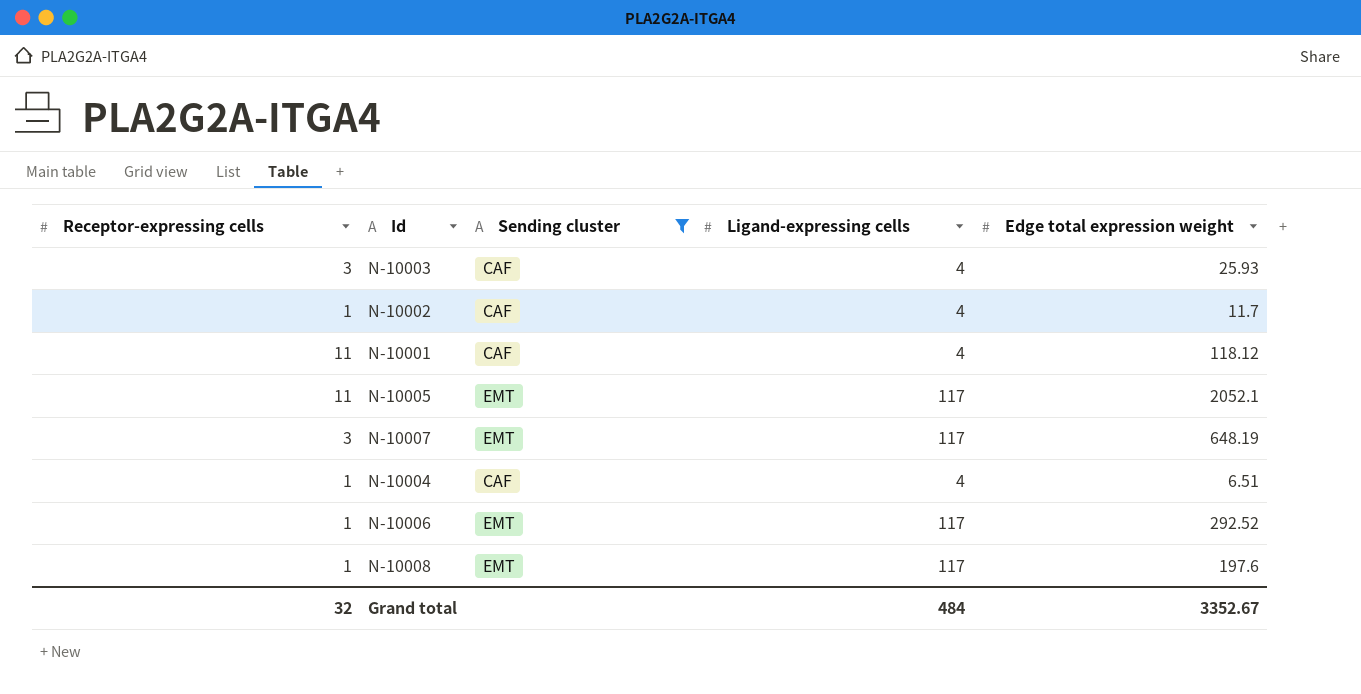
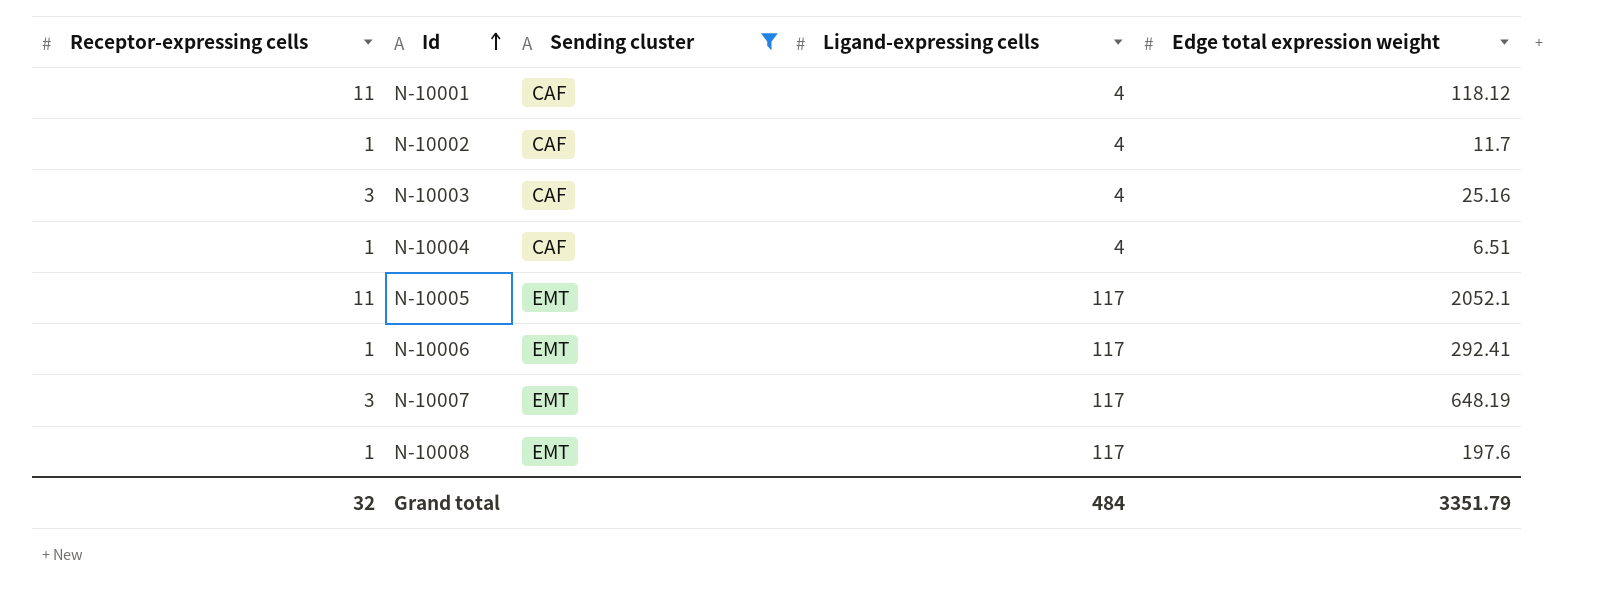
row order: none -> Id ascending
N-10003 | Edge total expression weight: 25.93 -> 25.16
N-10006 | Edge total expression weight: 292.52 -> 292.41
Grand total | Edge total expression weight: 3352.67 -> 3351.79

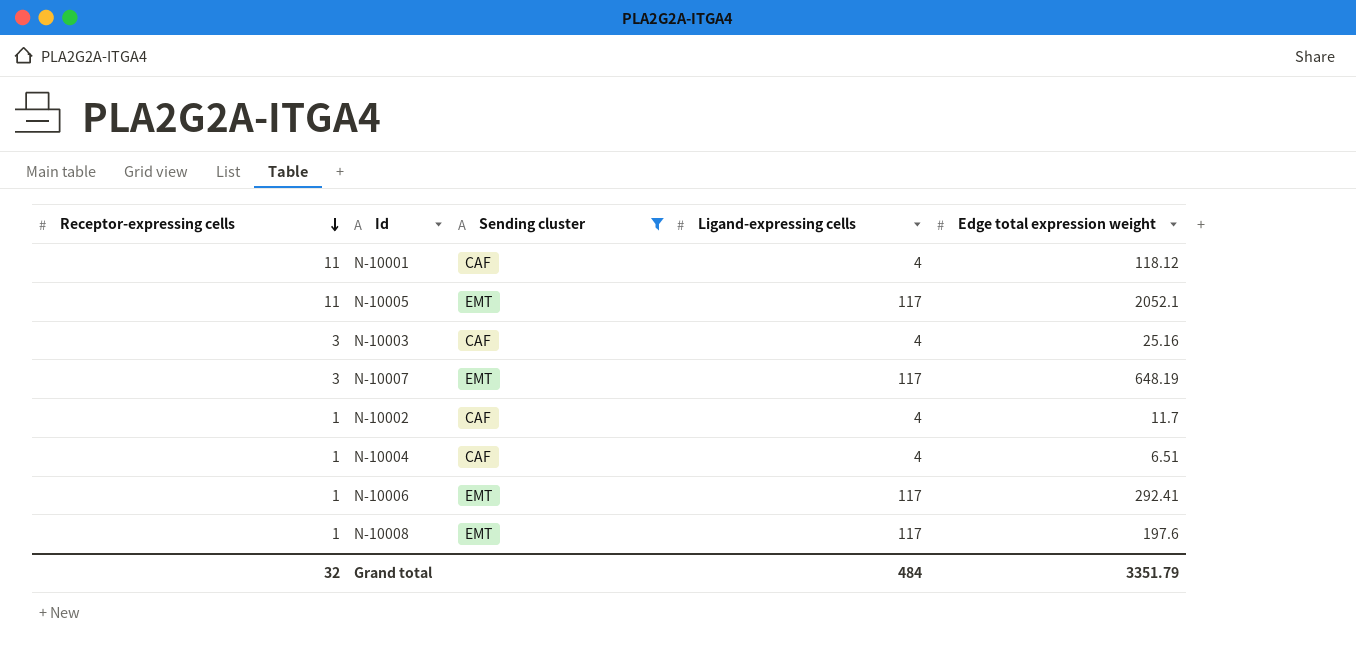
row order: Id ascending -> Receptor-expressing cells descending

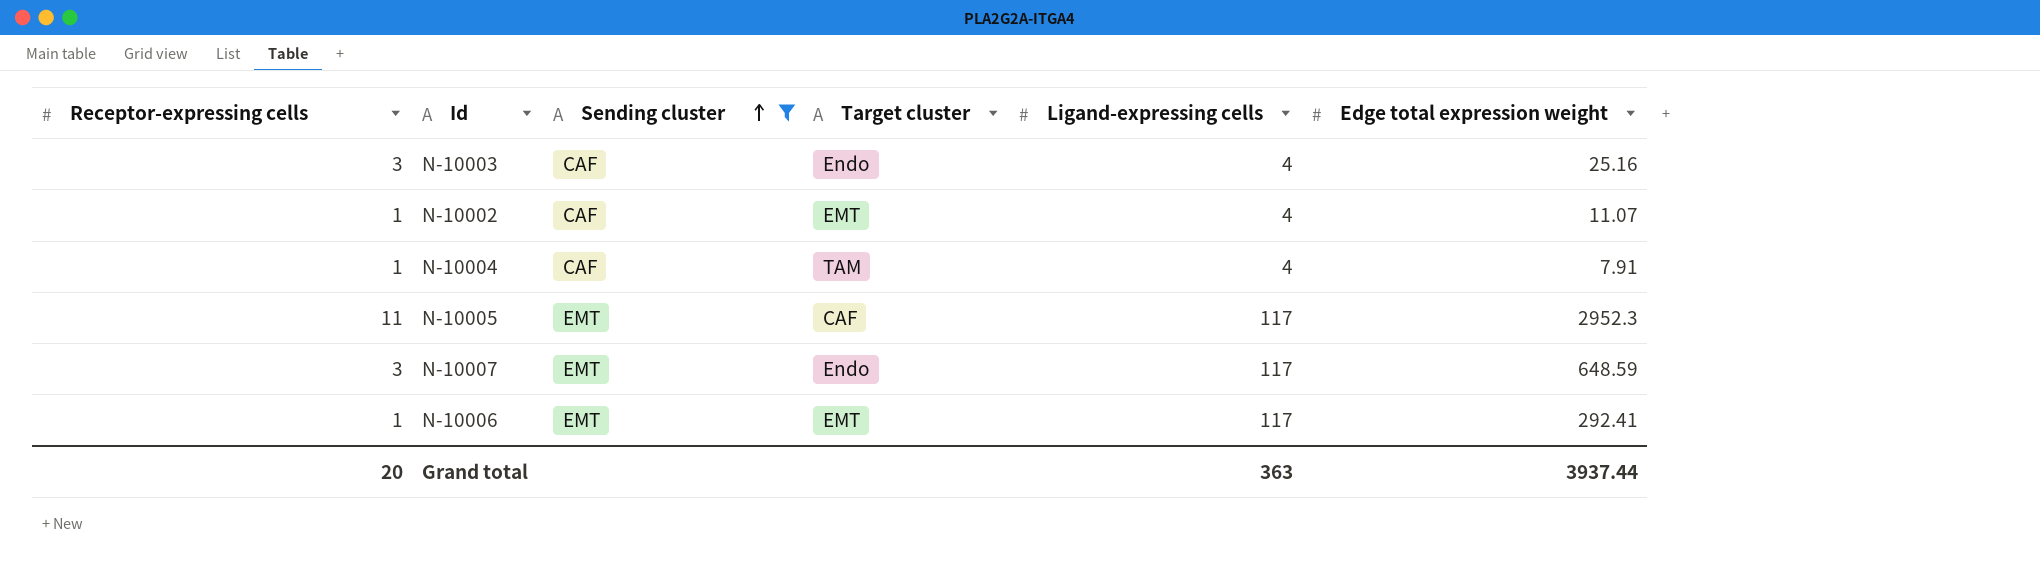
row order: Receptor-expressing cells descending -> Sending cluster ascending
column Target cluster | position: none -> 4
row N-10001: 11 | CAF | 4 | 118.12 -> none
row N-10008: 1 | EMT | 117 | 197.6 -> none
N-10002 | Edge total expression weight: 11.7 -> 11.07
N-10004 | Edge total expression weight: 6.51 -> 7.91
N-10005 | Edge total expression weight: 2052.1 -> 2952.3
N-10007 | Edge total expression weight: 648.19 -> 648.59
Grand total | Receptor-expressing cells: 32 -> 20
Grand total | Ligand-expressing cells: 484 -> 363
Grand total | Edge total expression weight: 3351.79 -> 3937.44

